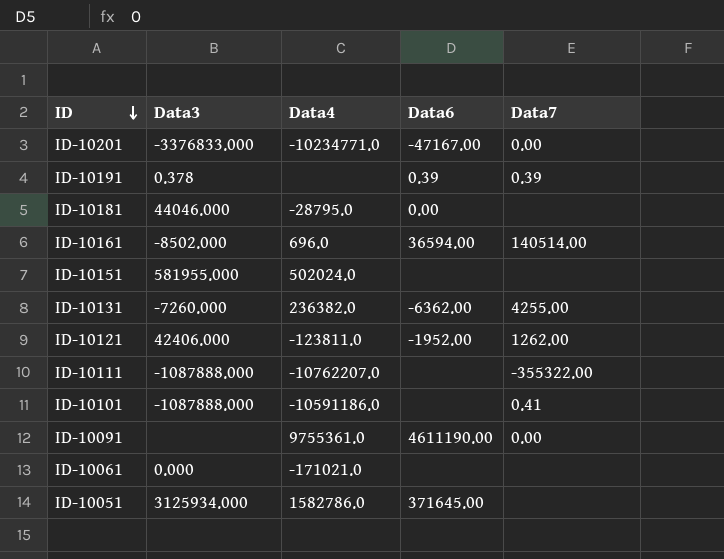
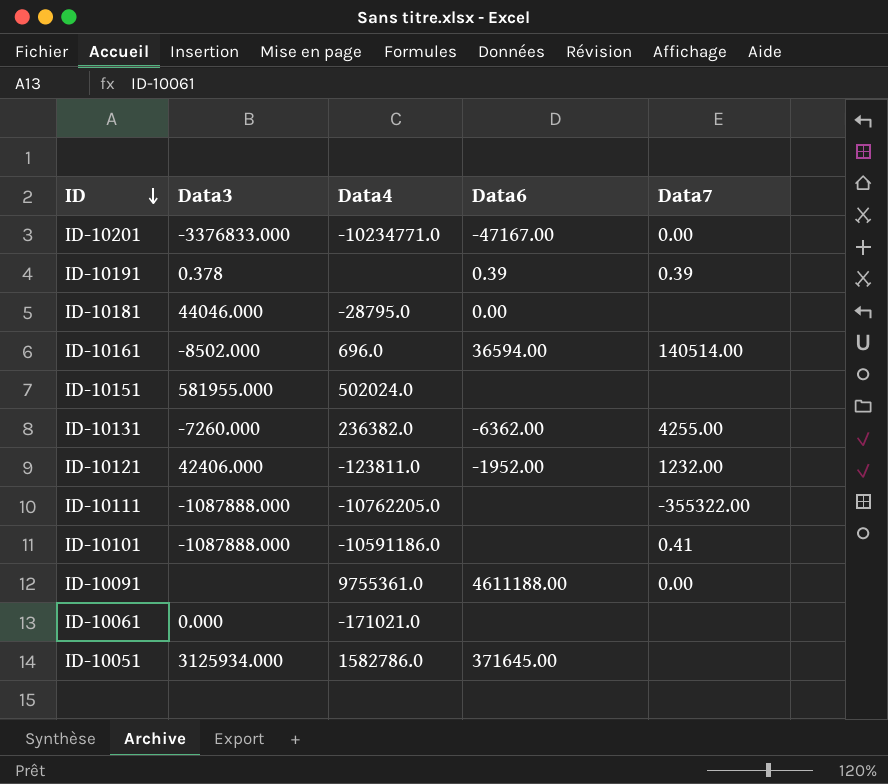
ID-10121 | Data7: 1262.00 -> 1232.00
ID-10111 | Data4: -10762207.0 -> -10762205.0
ID-10091 | Data6: 4611190.00 -> 4611188.00

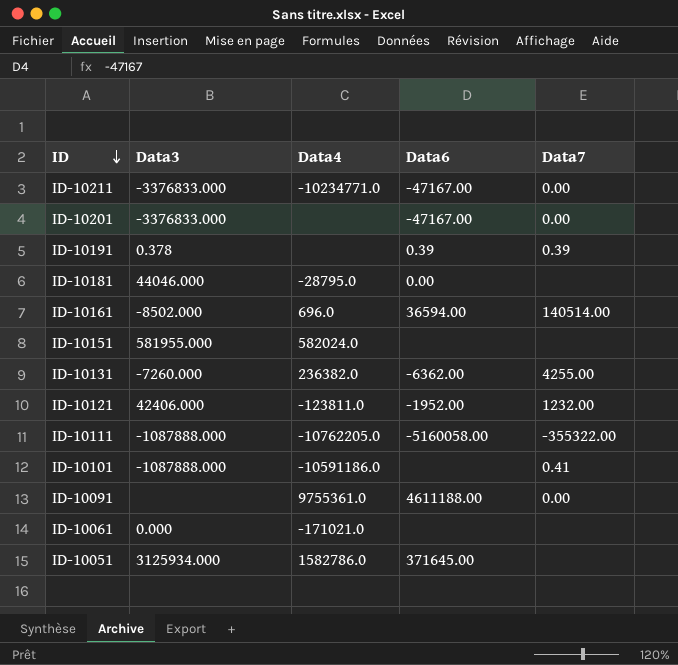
row ID-10211: none -> -3376833.000 | -10234771.0 | -47167.00 | 0.00
ID-10201 | Data4: -10234771.0 -> none
ID-10151 | Data4: 502024.0 -> 582024.0
ID-10111 | Data6: none -> -5160058.00

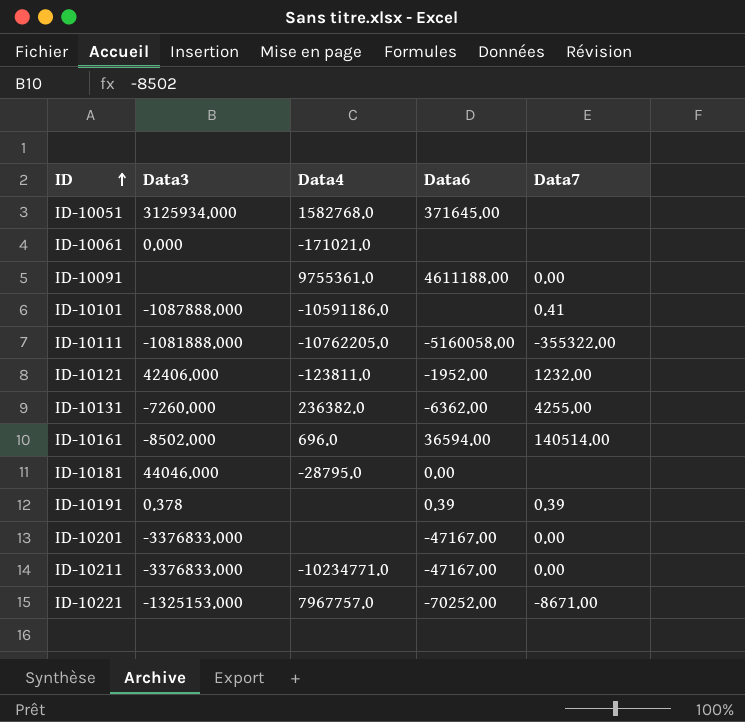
row order: ID descending -> ID ascending
row ID-10151: 581955.000 | 582024.0 | none | none -> none
ID-10051 | Data4: 1582786.0 -> 1582768.0
ID-10111 | Data3: -1087888.000 -> -1081888.000
row ID-10221: none -> -1325153.000 | 7967757.0 | -70252.00 | -8671.00

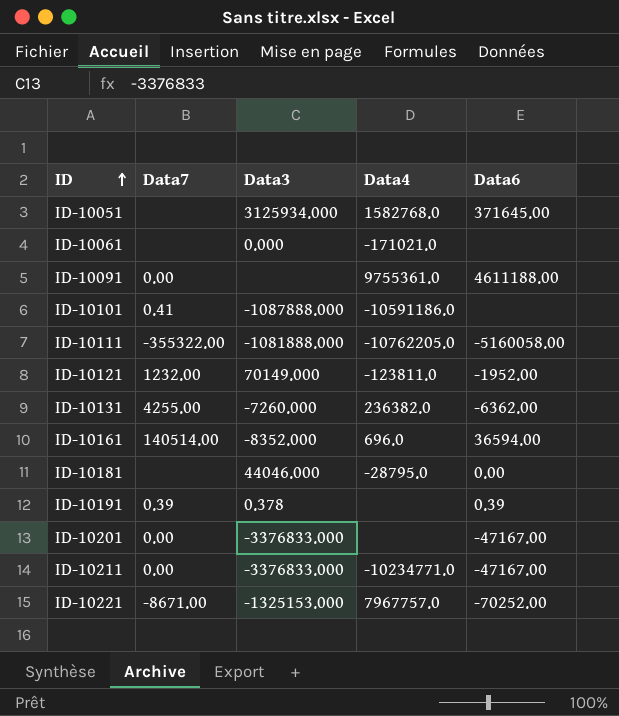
column Data7 | position: 5 -> 2
ID-10121 | Data3: 42406.000 -> 70149.000
ID-10161 | Data3: -8502.000 -> -8352.000

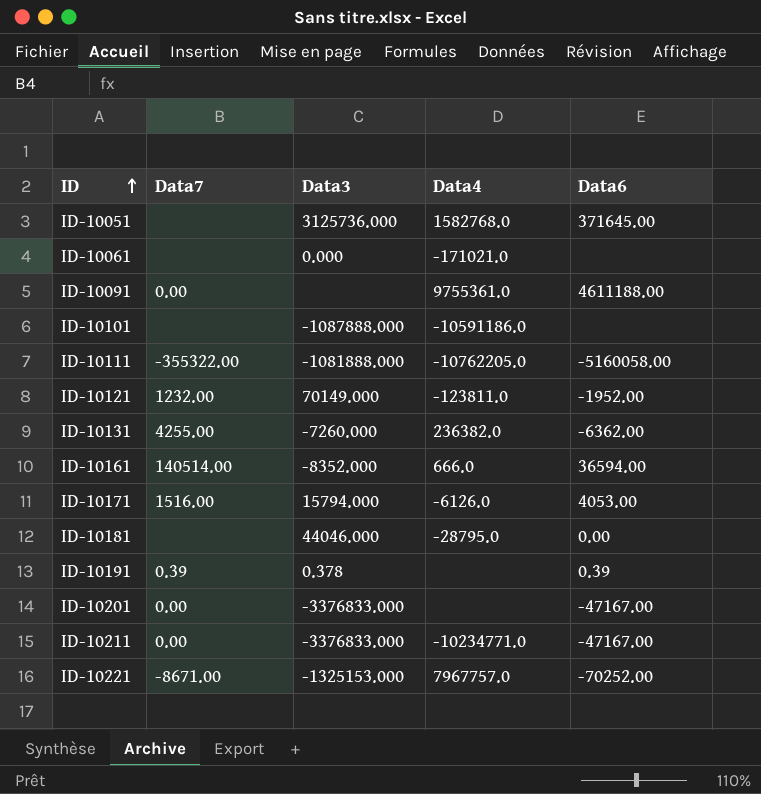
ID-10051 | Data3: 3125934.000 -> 3125736.000
ID-10101 | Data7: 0.41 -> none
ID-10161 | Data4: 696.0 -> 666.0
row ID-10171: none -> 1516.00 | 15794.000 | -6126.0 | 4053.00

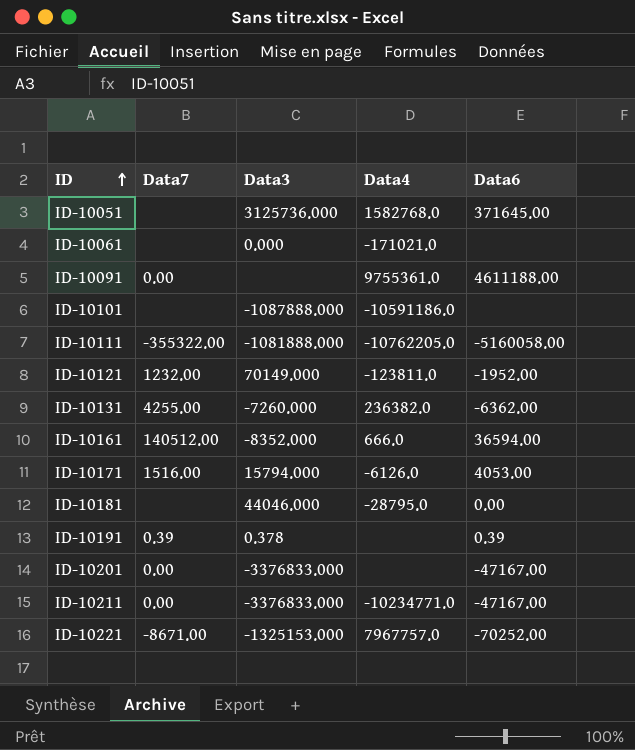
ID-10161 | Data7: 140514.00 -> 140512.00

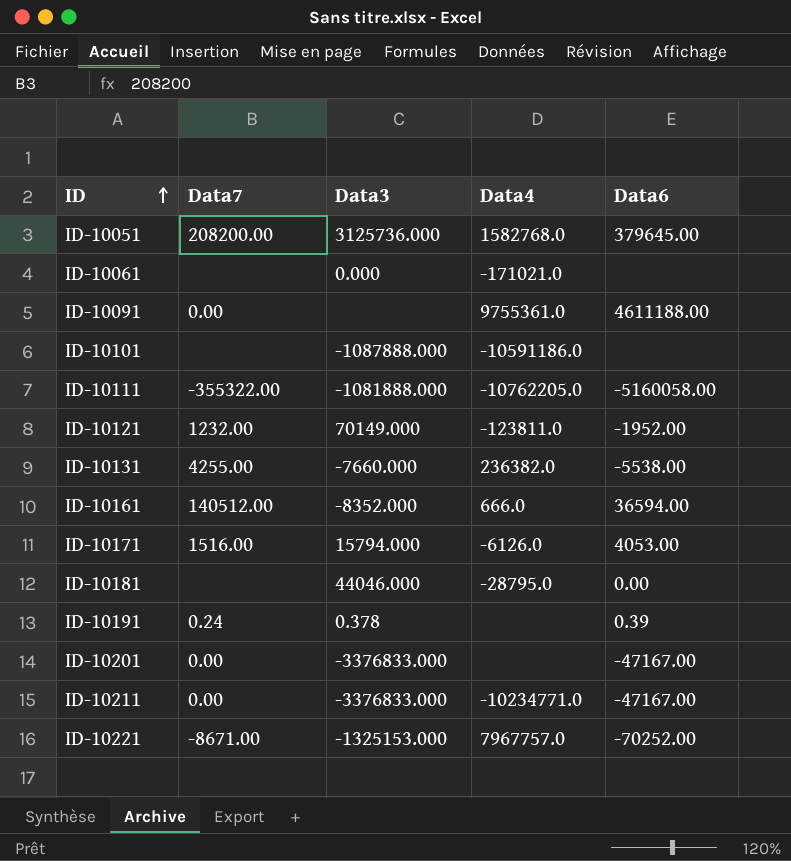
ID-10051 | Data7: none -> 208200.00
ID-10051 | Data6: 371645.00 -> 379645.00
ID-10131 | Data3: -7260.000 -> -7660.000
ID-10131 | Data6: -6362.00 -> -5538.00
ID-10191 | Data7: 0.39 -> 0.24

